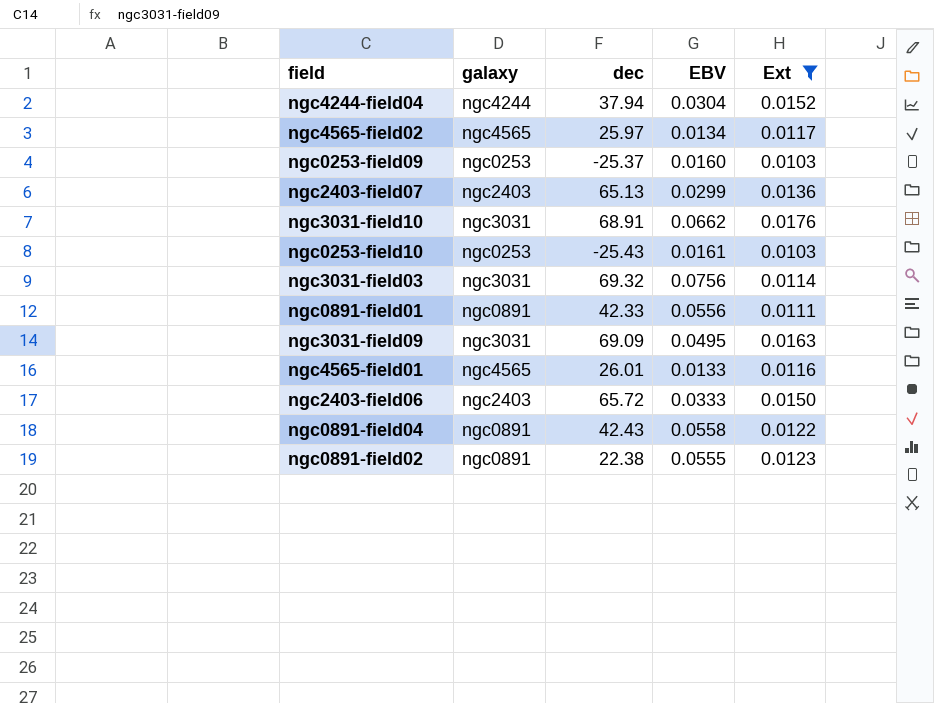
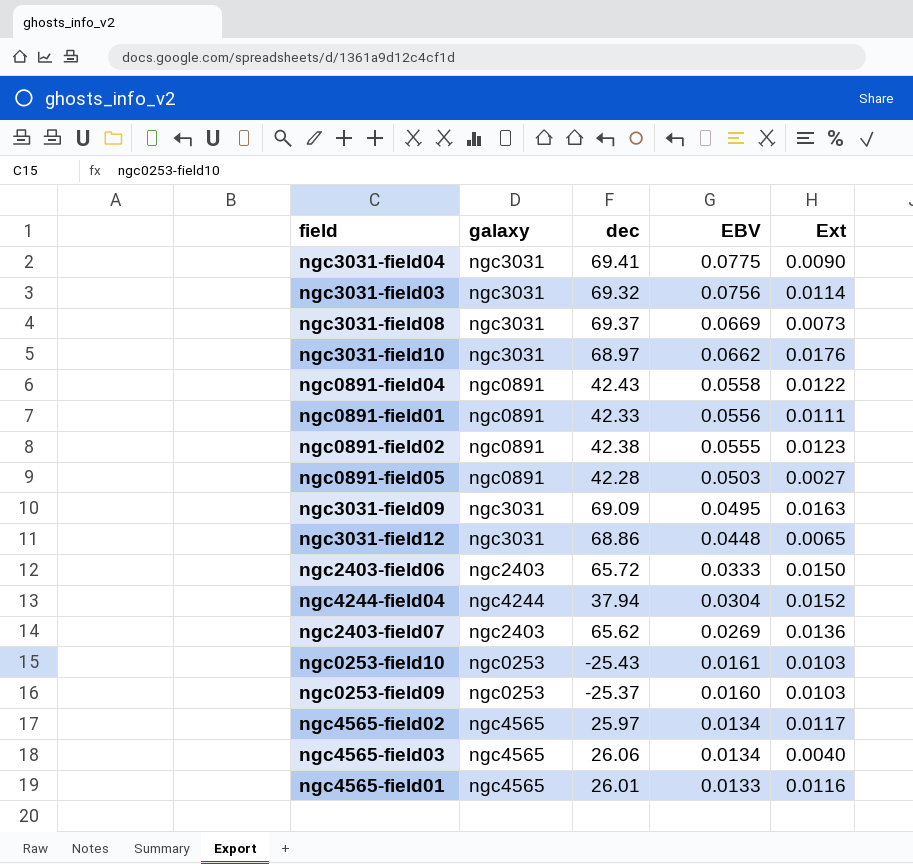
filter: Ext >= 0.0103 -> none
row order: none -> EBV descending
ngc3031-field10 | dec: 68.91 -> 68.97
ngc0891-field02 | dec: 22.38 -> 42.38
ngc2403-field07 | dec: 65.13 -> 65.62
ngc2403-field07 | EBV: 0.0299 -> 0.0269

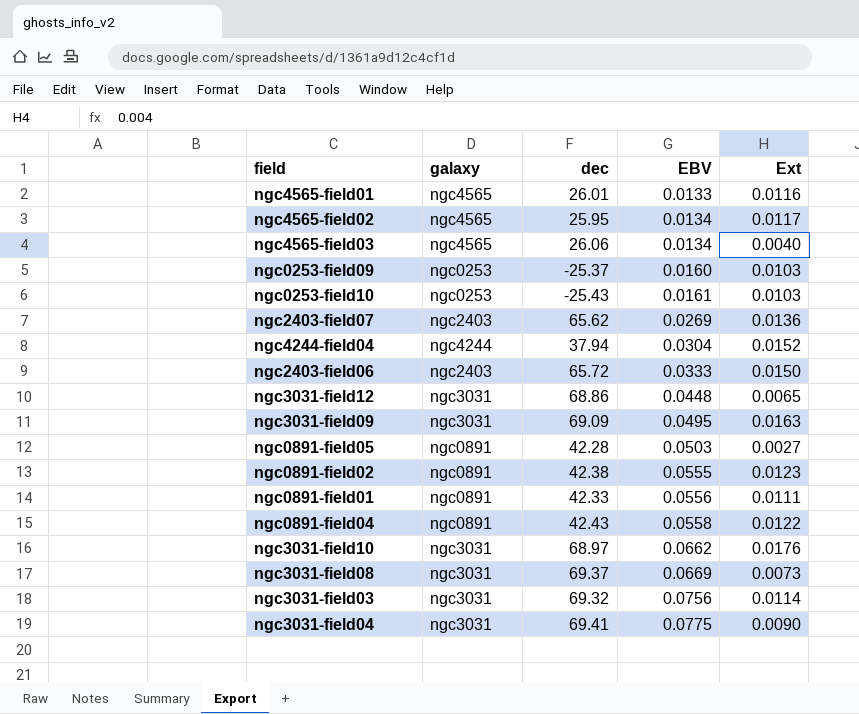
row order: EBV descending -> EBV ascending
ngc4565-field02 | dec: 25.97 -> 25.95

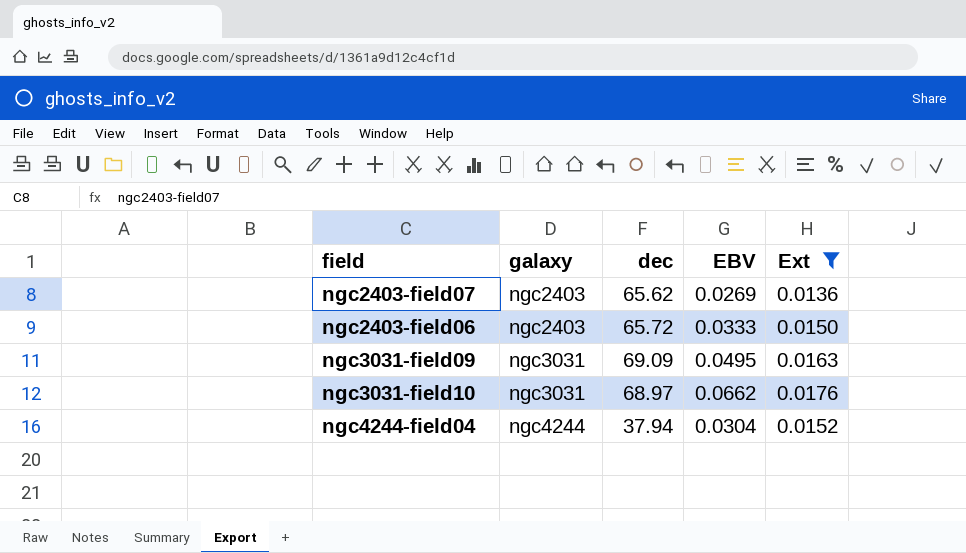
filter: none -> Ext >= 0.0136
row order: EBV ascending -> galaxy ascending

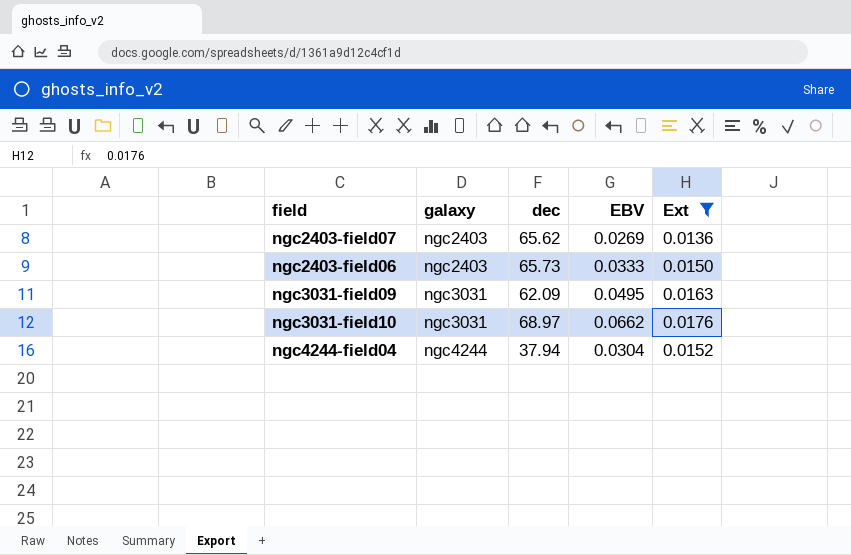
ngc2403-field06 | dec: 65.72 -> 65.73
ngc3031-field09 | dec: 69.09 -> 62.09

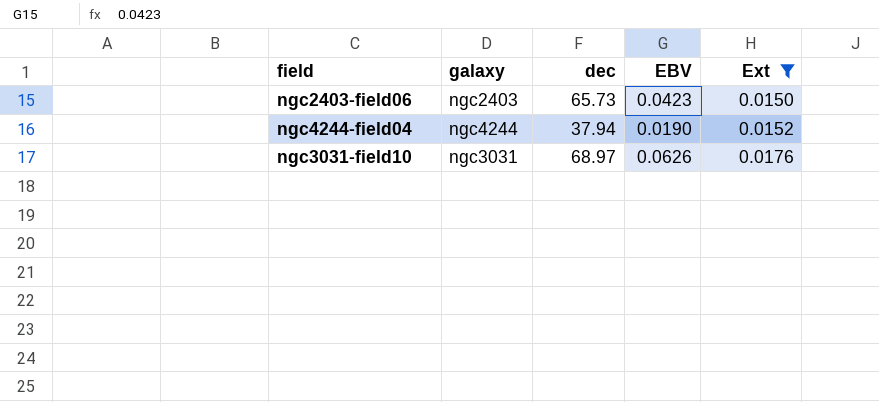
row order: galaxy ascending -> Ext ascending
row ngc2403-field07: ngc2403 | 65.62 | 0.0269 | 0.0136 -> none
row ngc3031-field09: ngc3031 | 62.09 | 0.0495 | 0.0163 -> none
ngc2403-field06 | EBV: 0.0333 -> 0.0423
ngc4244-field04 | EBV: 0.0304 -> 0.0190
ngc3031-field10 | EBV: 0.0662 -> 0.0626

